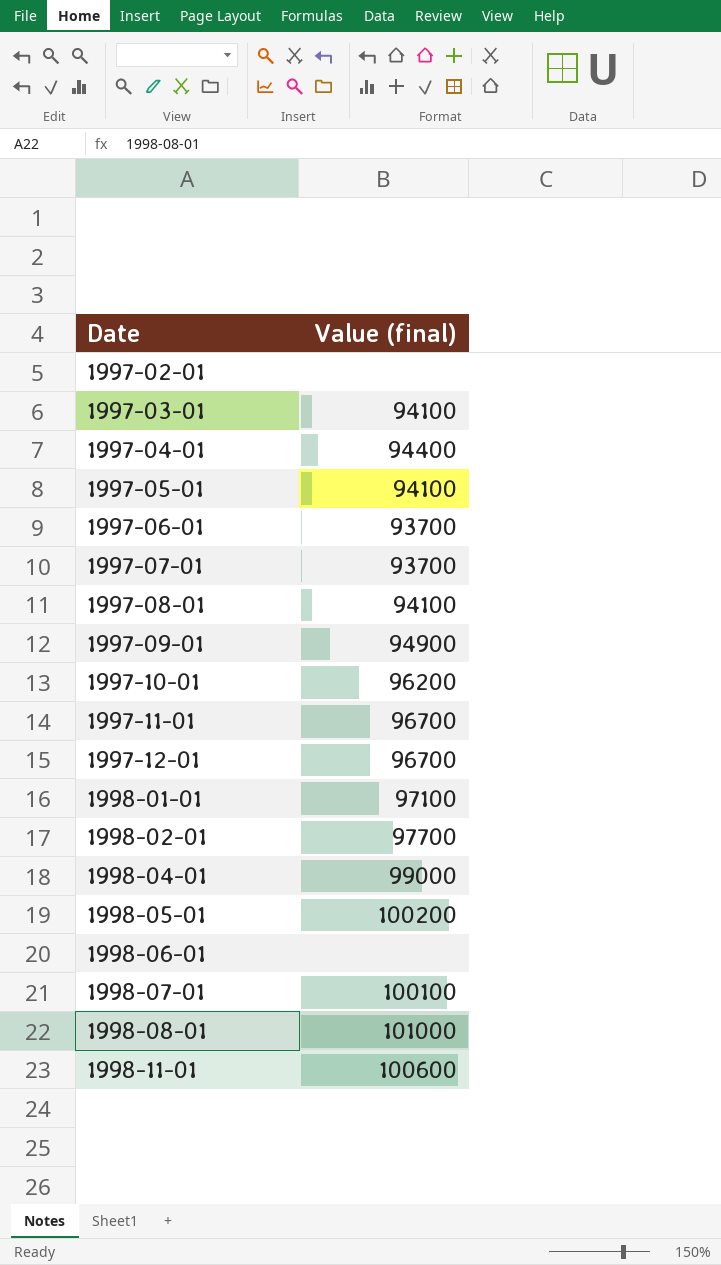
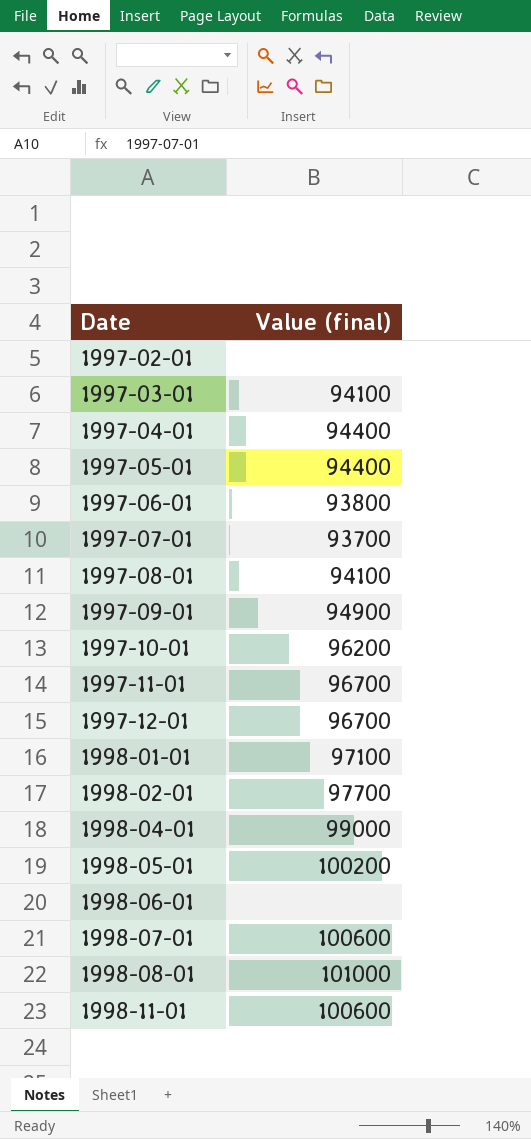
1997-05-01 | Value (final): 94100 -> 94400
1997-06-01 | Value (final): 93700 -> 93800
1998-07-01 | Value (final): 100100 -> 100600

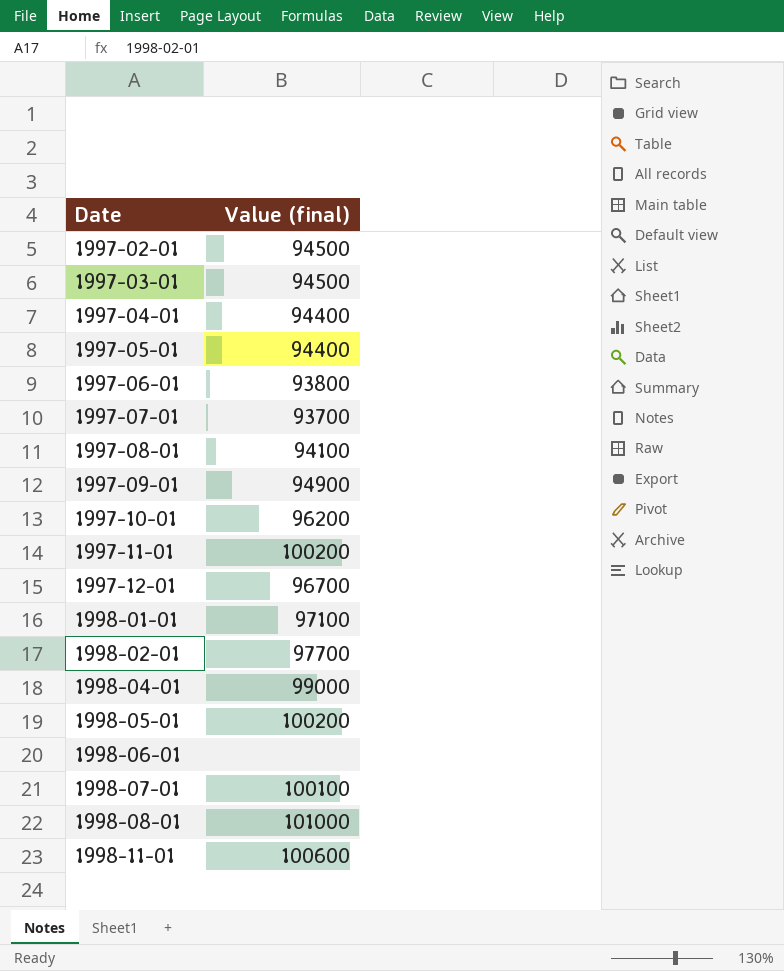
1997-02-01 | Value (final): none -> 94500
1997-03-01 | Value (final): 94100 -> 94500
1997-11-01 | Value (final): 96700 -> 100200
1998-07-01 | Value (final): 100600 -> 100100

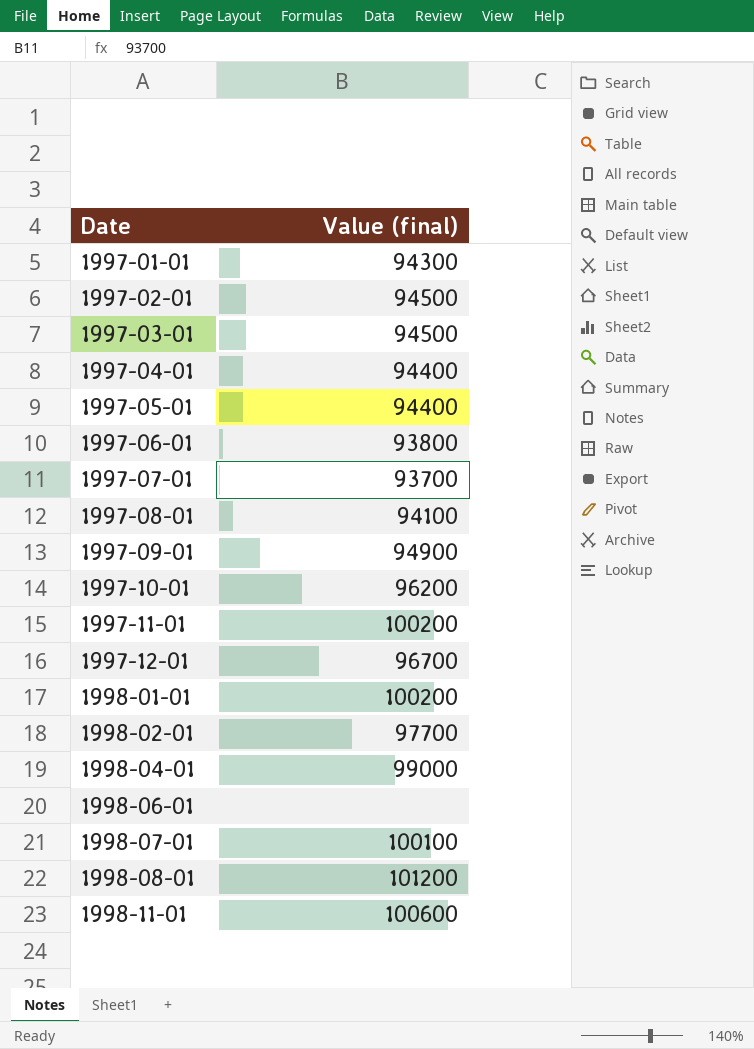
row 1998-05-01: 100200 -> none
row 1997-01-01: none -> 94300
1998-01-01 | Value (final): 97100 -> 100200
1998-08-01 | Value (final): 101000 -> 101200

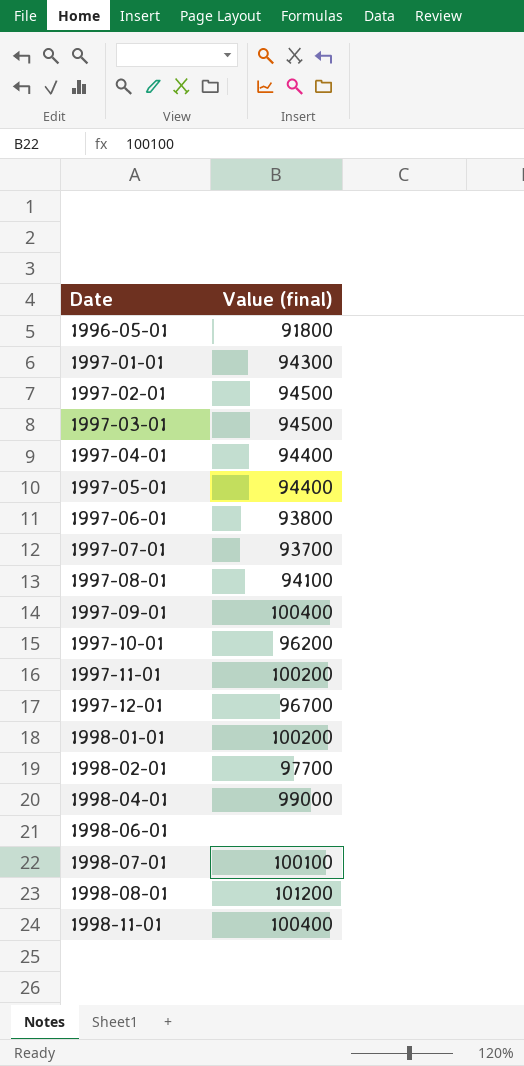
row 1996-05-01: none -> 91800
1997-09-01 | Value (final): 94900 -> 100400
1998-11-01 | Value (final): 100600 -> 100400

